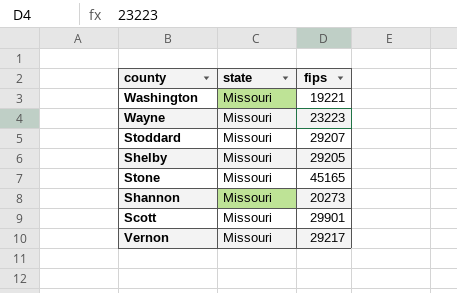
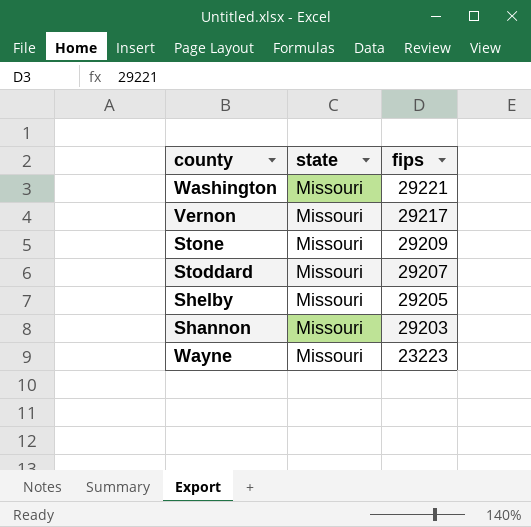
row order: none -> fips descending
row Scott: Missouri | 29901 -> none
Washington | fips: 19221 -> 29221
Stone | fips: 45165 -> 29209
Shannon | fips: 20273 -> 29203

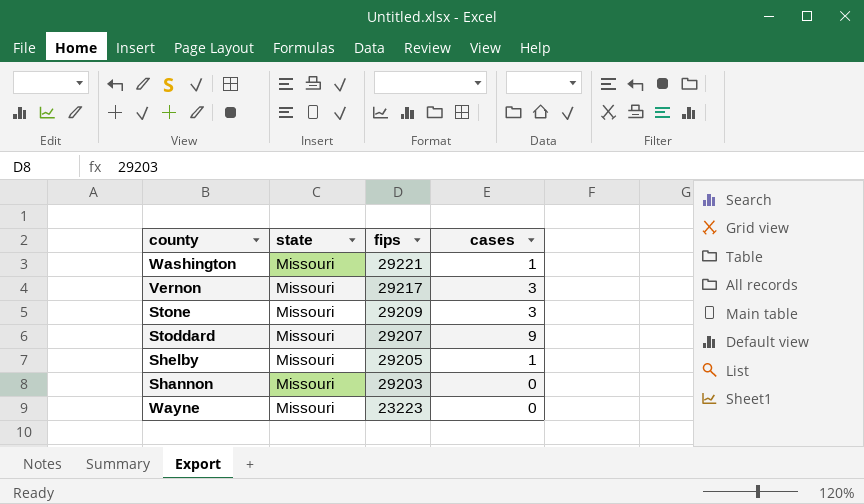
column cases | position: none -> 4

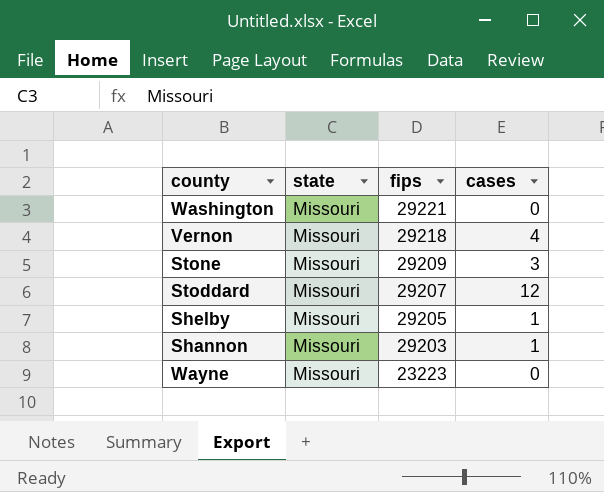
Washington | cases: 1 -> 0
Vernon | fips: 29217 -> 29218
Vernon | cases: 3 -> 4
Stoddard | cases: 9 -> 12
Shannon | cases: 0 -> 1

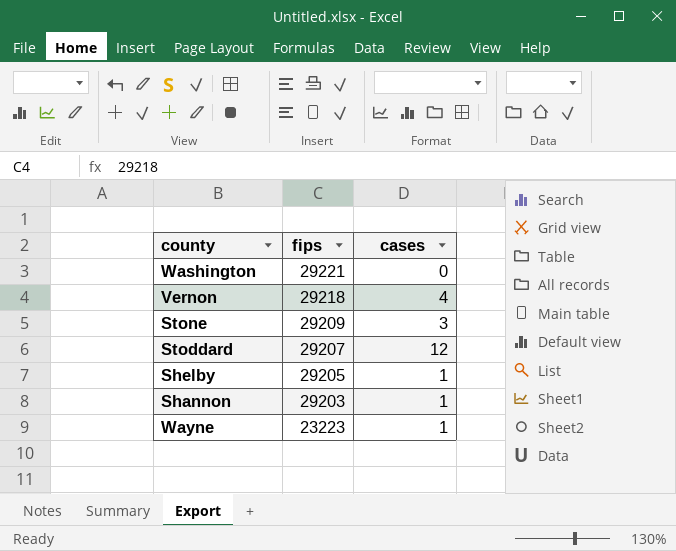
column state | position: 2 -> none
Wayne | cases: 0 -> 1

